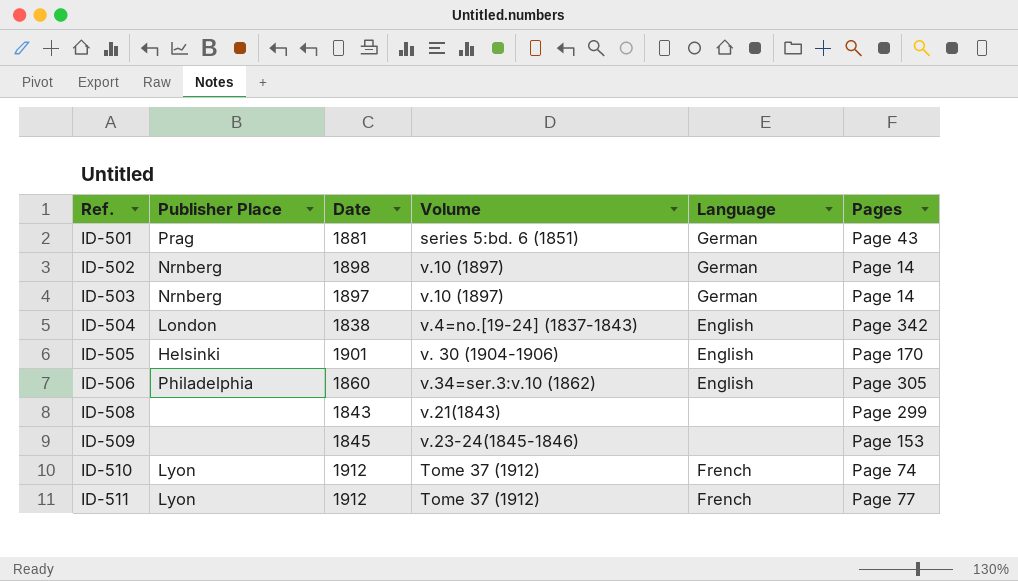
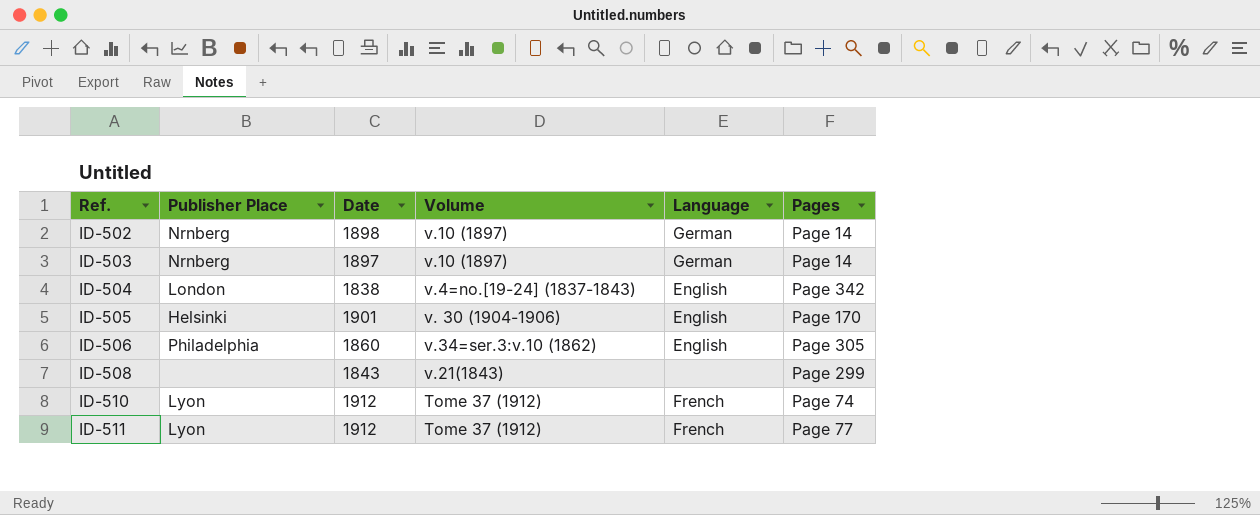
row ID-501: Prag | 1881 | series 5:bd. 6 (1851) | German | Page 43 -> none
row ID-509: none | 1845 | v.23-24(1845-1846) | none | Page 153 -> none

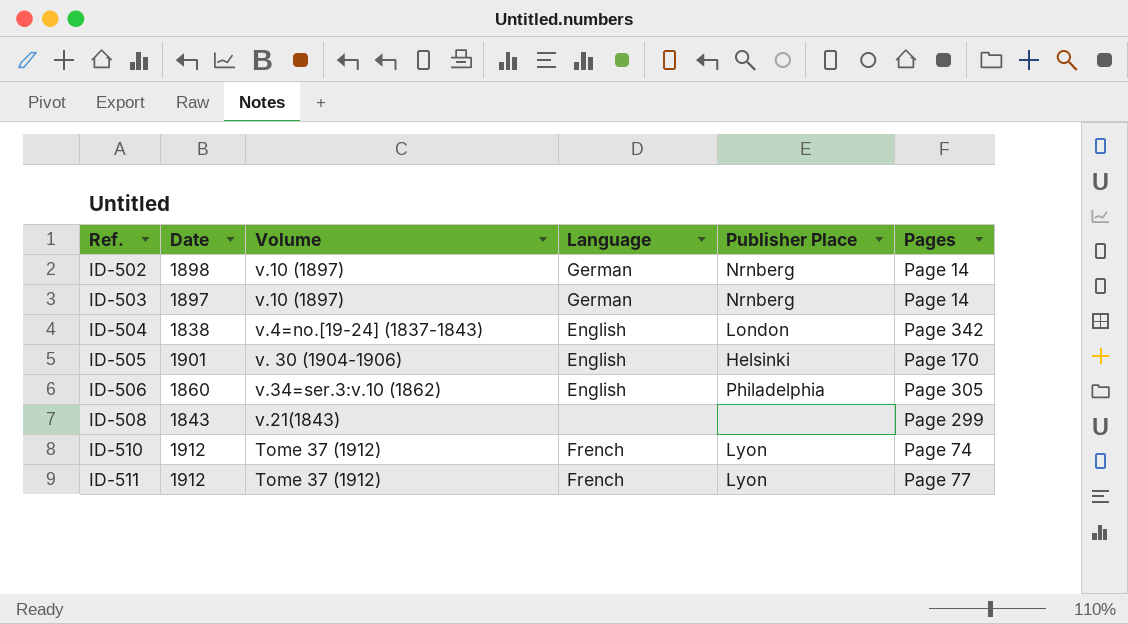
column Publisher Place | position: 2 -> 5

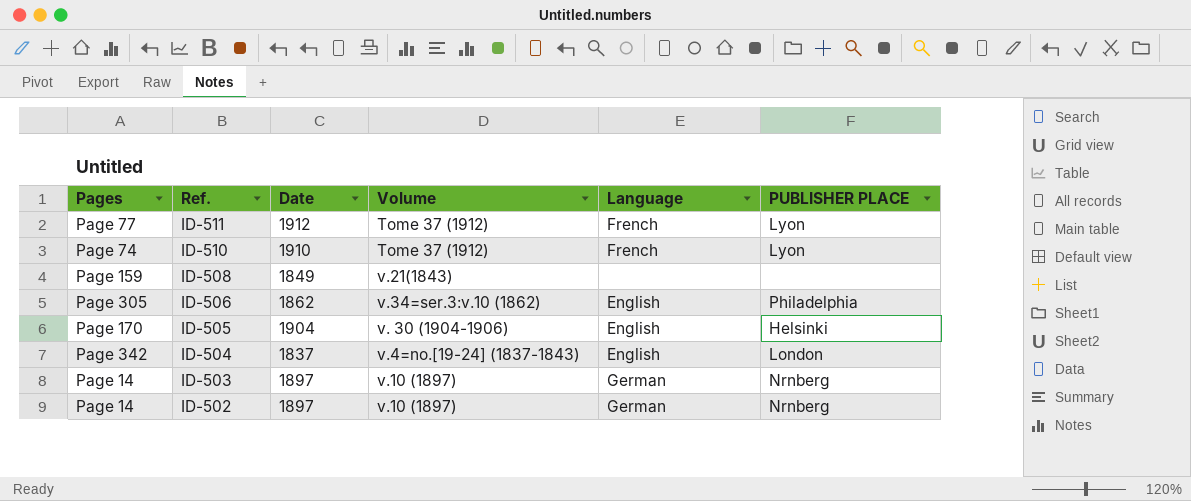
row order: Ref. ascending -> Ref. descending
column Pages | position: 6 -> 1
column name: Publisher Place -> PUBLISHER PLACE
ID-510 | Date: 1912 -> 1910
ID-508 | Pages: Page 299 -> Page 159
ID-508 | Date: 1843 -> 1849
ID-506 | Date: 1860 -> 1862
ID-505 | Date: 1901 -> 1904
ID-504 | Date: 1838 -> 1837
ID-502 | Date: 1898 -> 1897

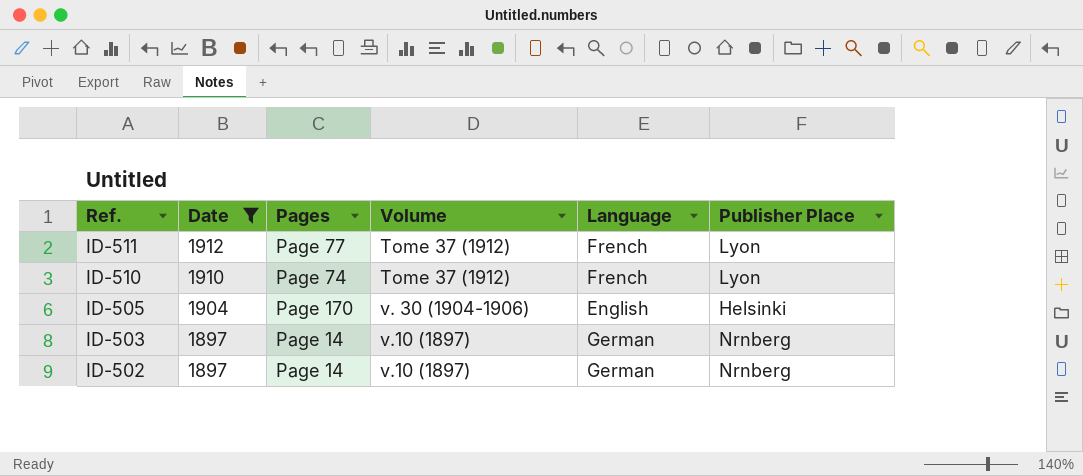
filter: none -> Date >= 1897
column Pages | position: 1 -> 3
column name: PUBLISHER PLACE -> Publisher Place

